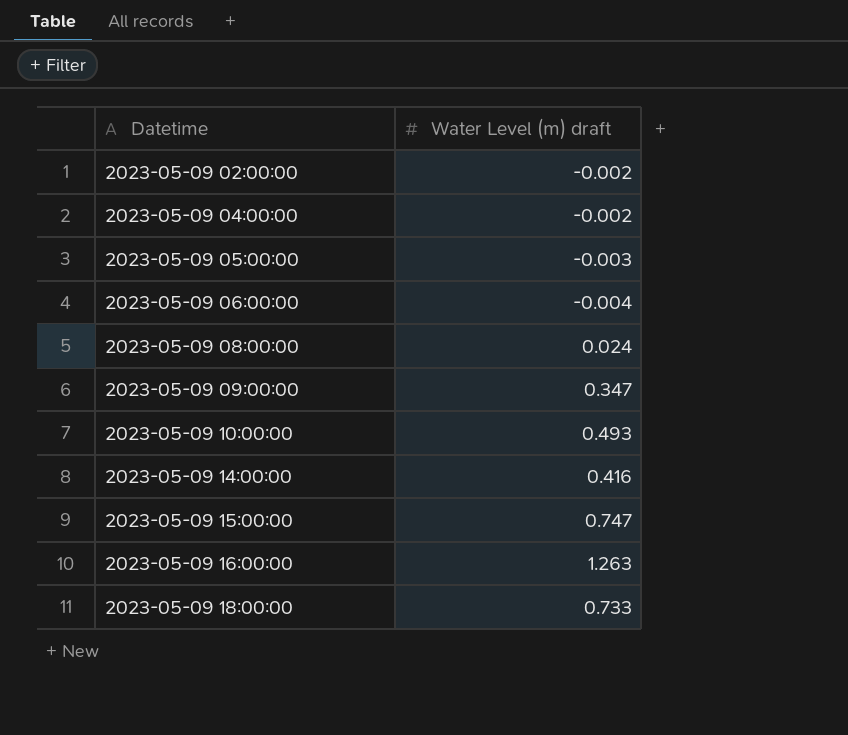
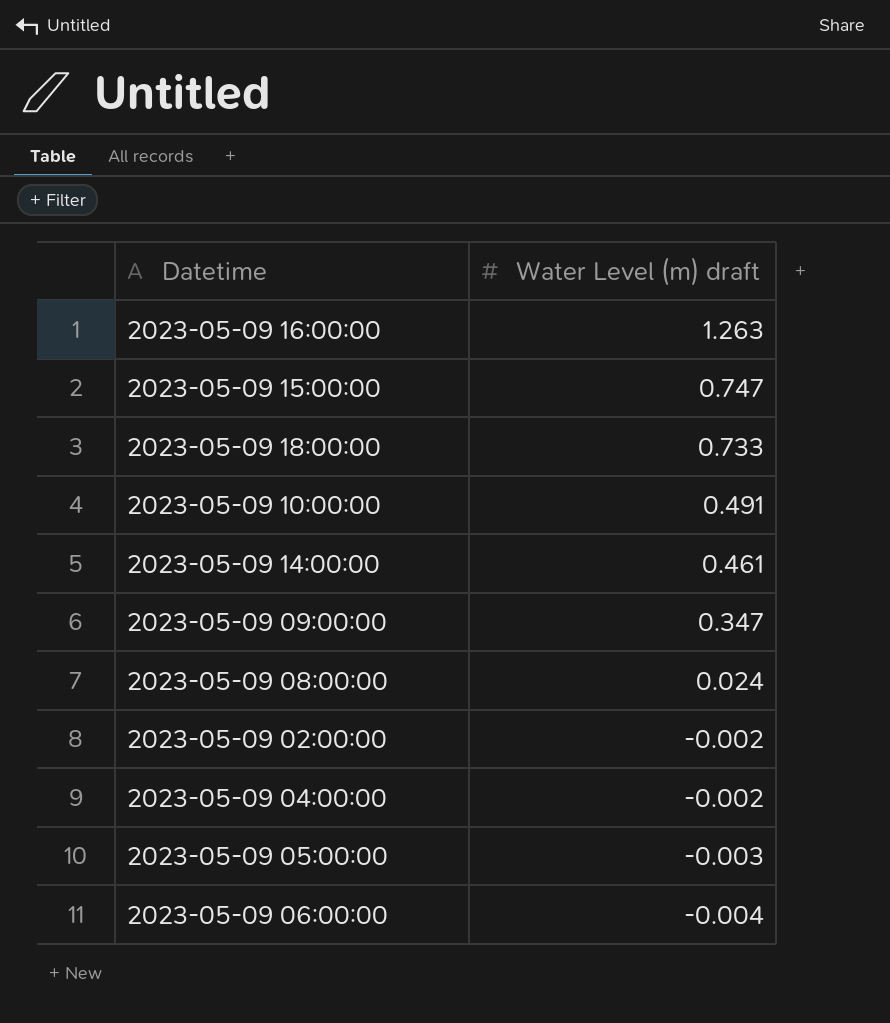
row order: Datetime ascending -> Water Level (m) draft descending
2023-05-09 10:00:00 | Water Level (m) draft: 0.493 -> 0.491
2023-05-09 14:00:00 | Water Level (m) draft: 0.416 -> 0.461

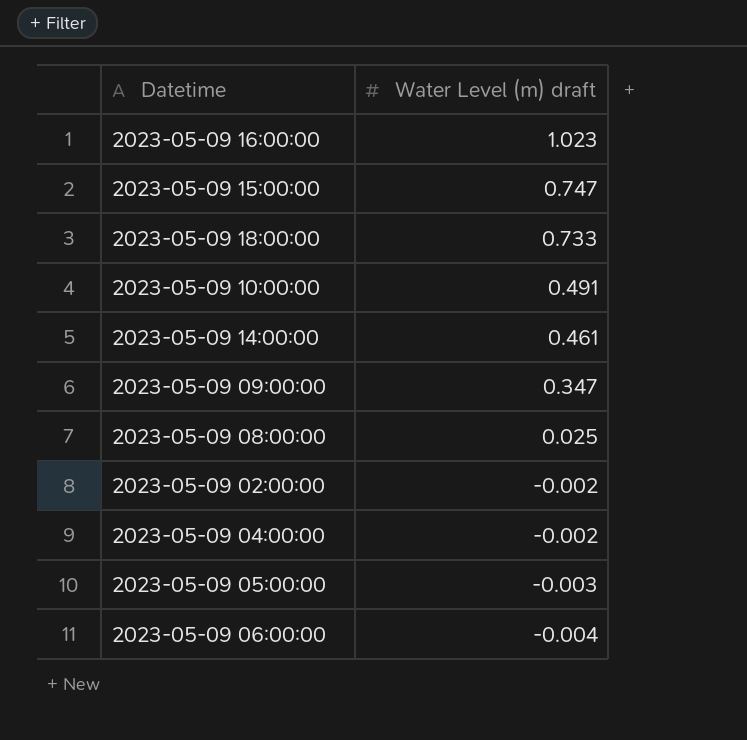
2023-05-09 16:00:00 | Water Level (m) draft: 1.263 -> 1.023
2023-05-09 08:00:00 | Water Level (m) draft: 0.024 -> 0.025

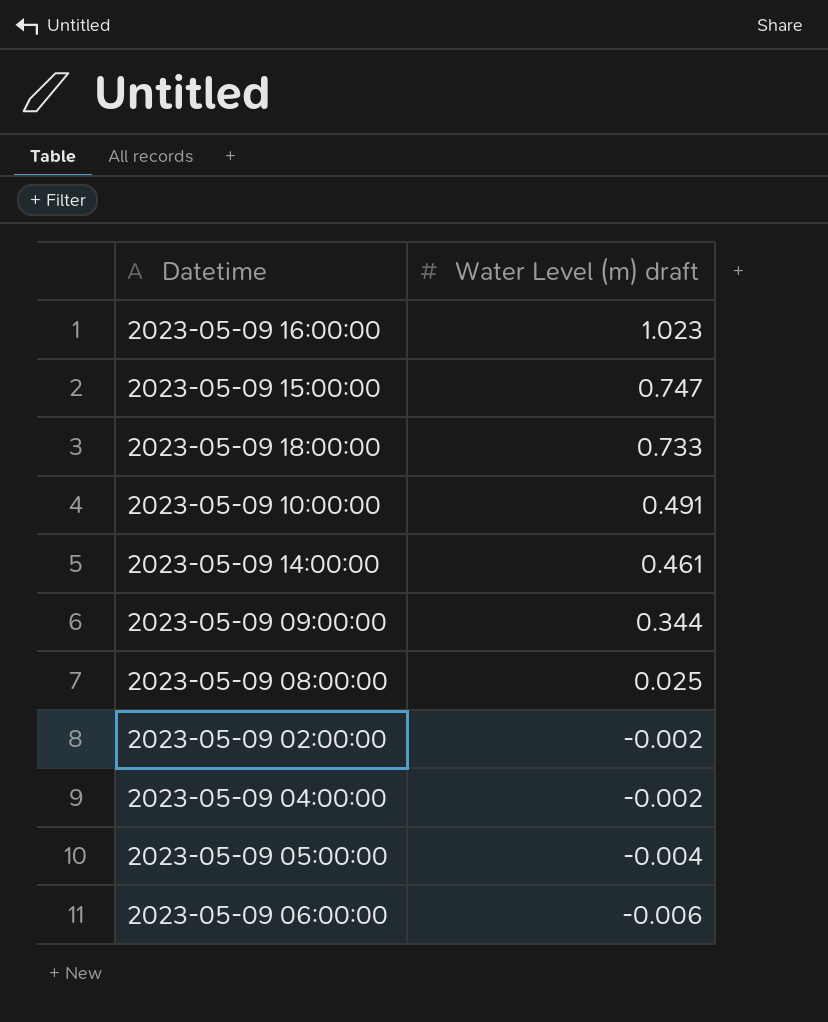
2023-05-09 09:00:00 | Water Level (m) draft: 0.347 -> 0.344
2023-05-09 05:00:00 | Water Level (m) draft: -0.003 -> -0.004
2023-05-09 06:00:00 | Water Level (m) draft: -0.004 -> -0.006

